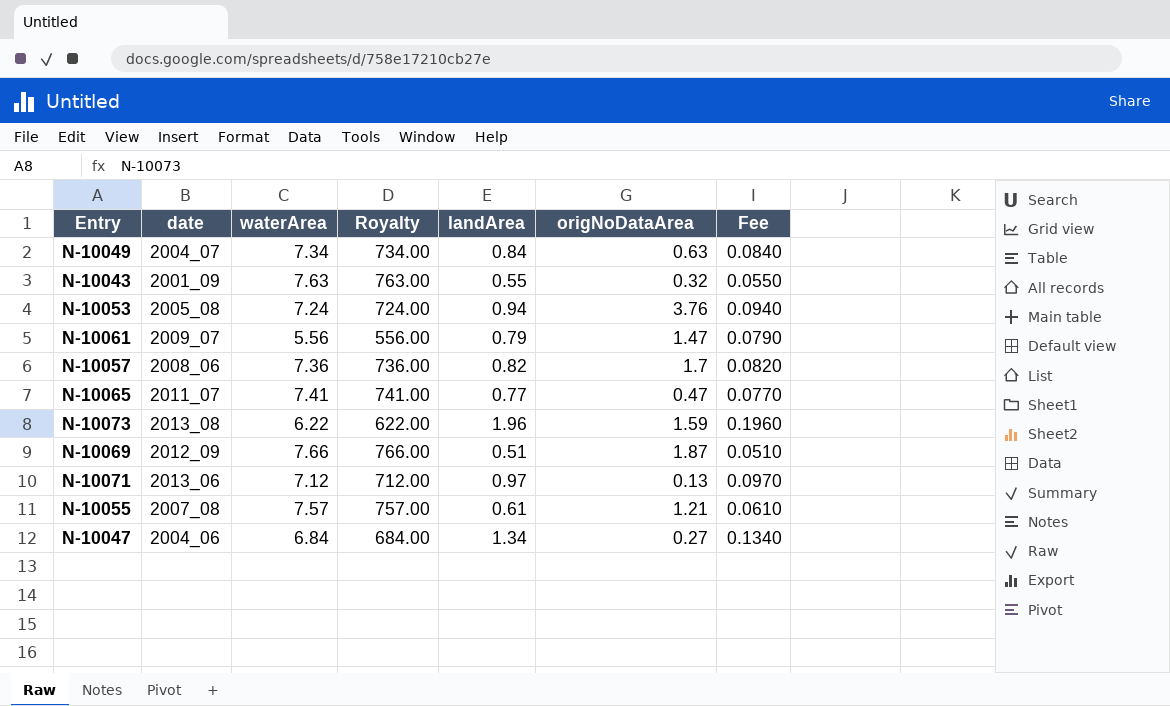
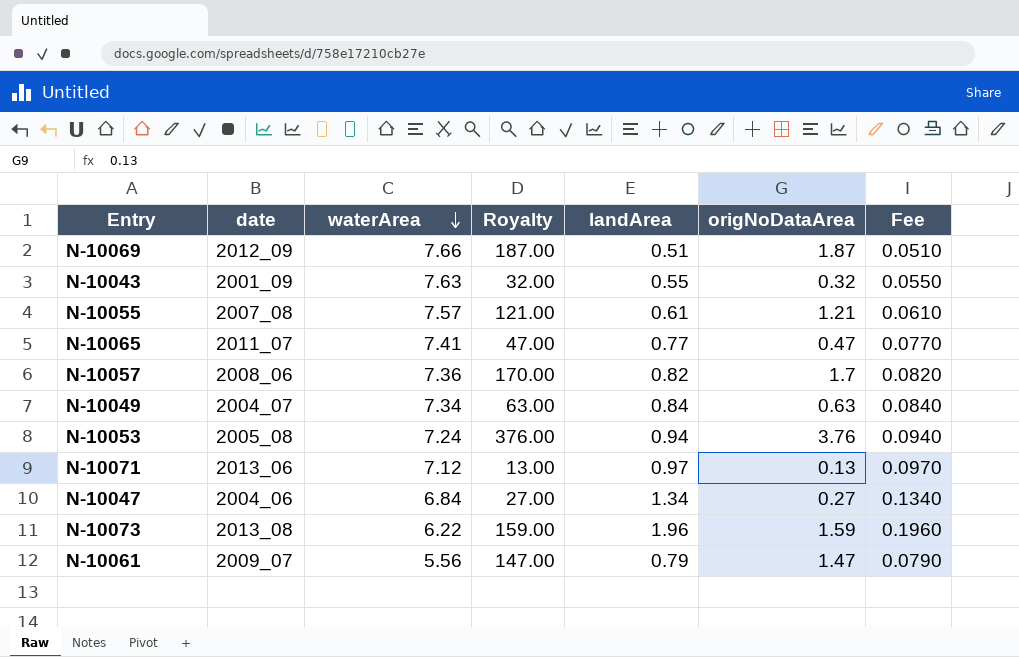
row order: none -> waterArea descending
column Royalty | formula: [waterArea] * 100 -> [origNoDataArea] * 100

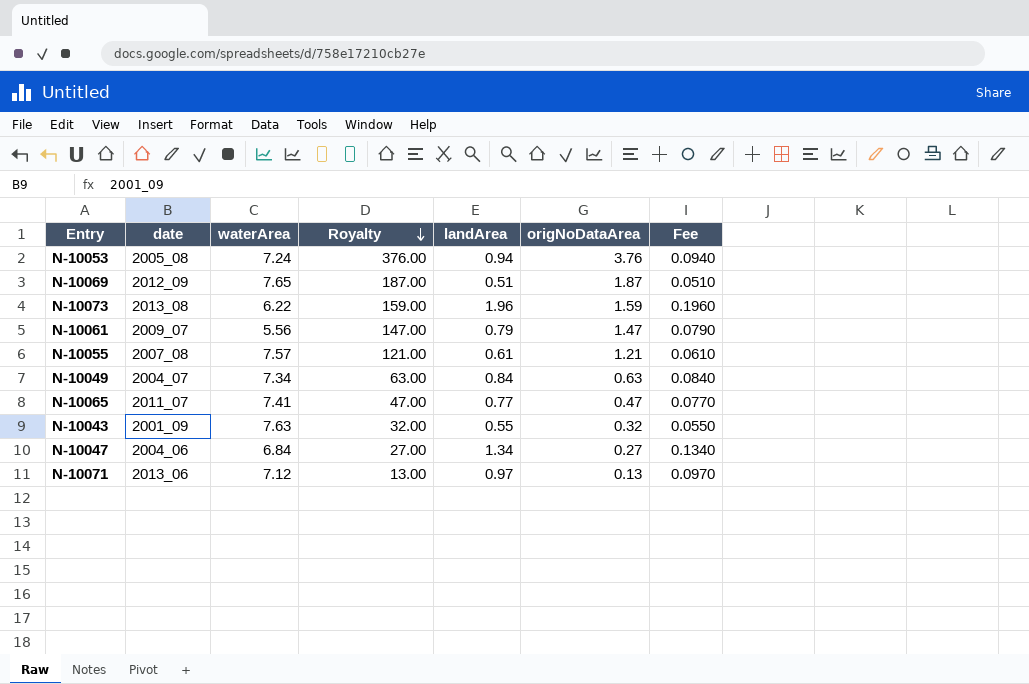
row order: waterArea descending -> Royalty descending
row N-10057: 2008_06 | 7.36 | 170.00 | 0.82 | 1.7 | 0.0820 -> none
N-10069 | waterArea: 7.66 -> 7.65

